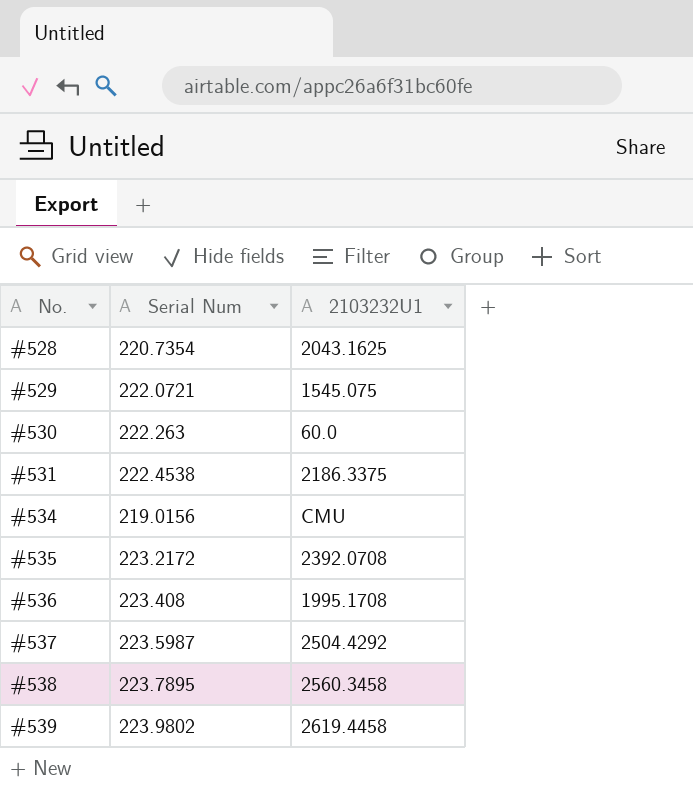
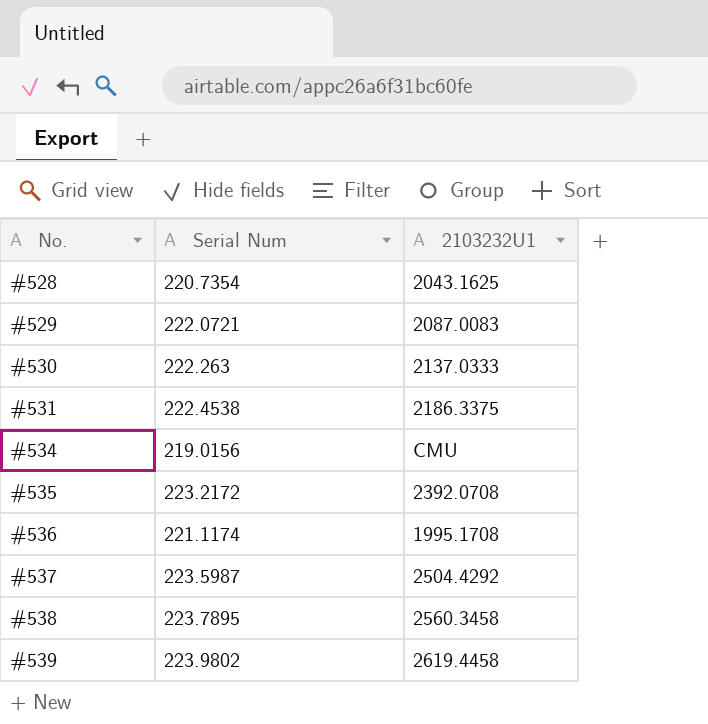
#529 | 2103232U1: 1545.075 -> 2087.0083
#530 | 2103232U1: 60.0 -> 2137.0333
#536 | Serial Num: 223.408 -> 221.1174

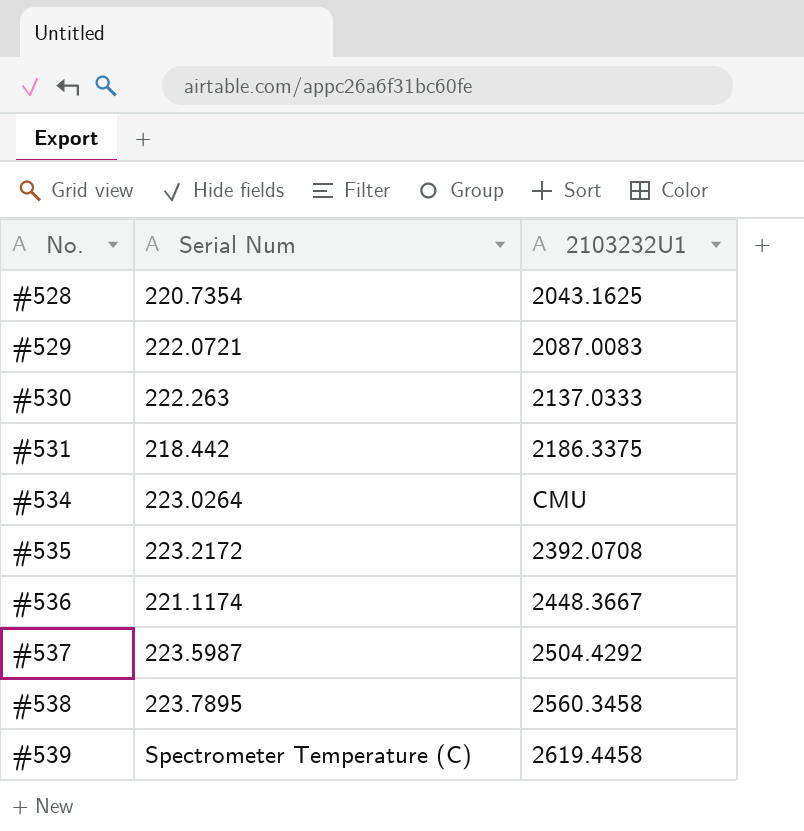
#531 | Serial Num: 222.4538 -> 218.442
#534 | Serial Num: 219.0156 -> 223.0264
#536 | 2103232U1: 1995.1708 -> 2448.3667
#539 | Serial Num: 223.9802 -> Spectrometer Temperature (C)

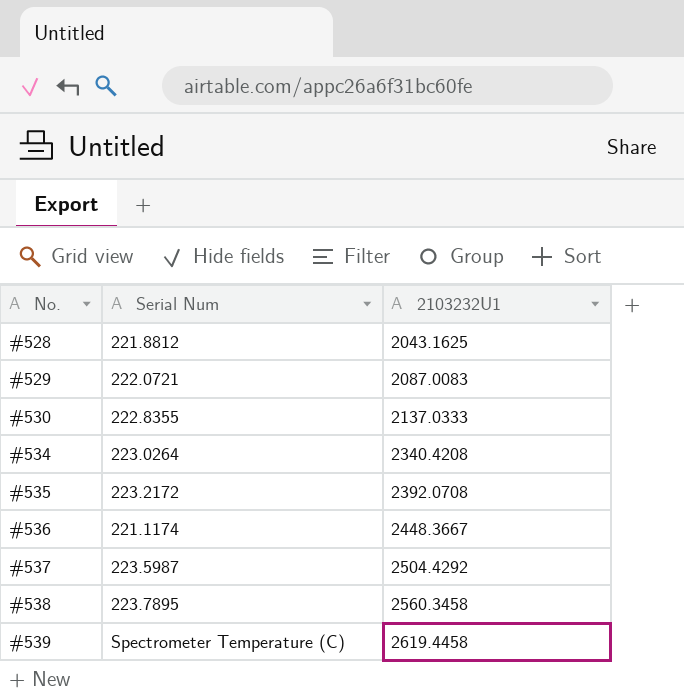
row #531: 218.442 | 2186.3375 -> none
#528 | Serial Num: 220.7354 -> 221.8812
#530 | Serial Num: 222.263 -> 222.8355
#534 | 2103232U1: CMU -> 2340.4208

